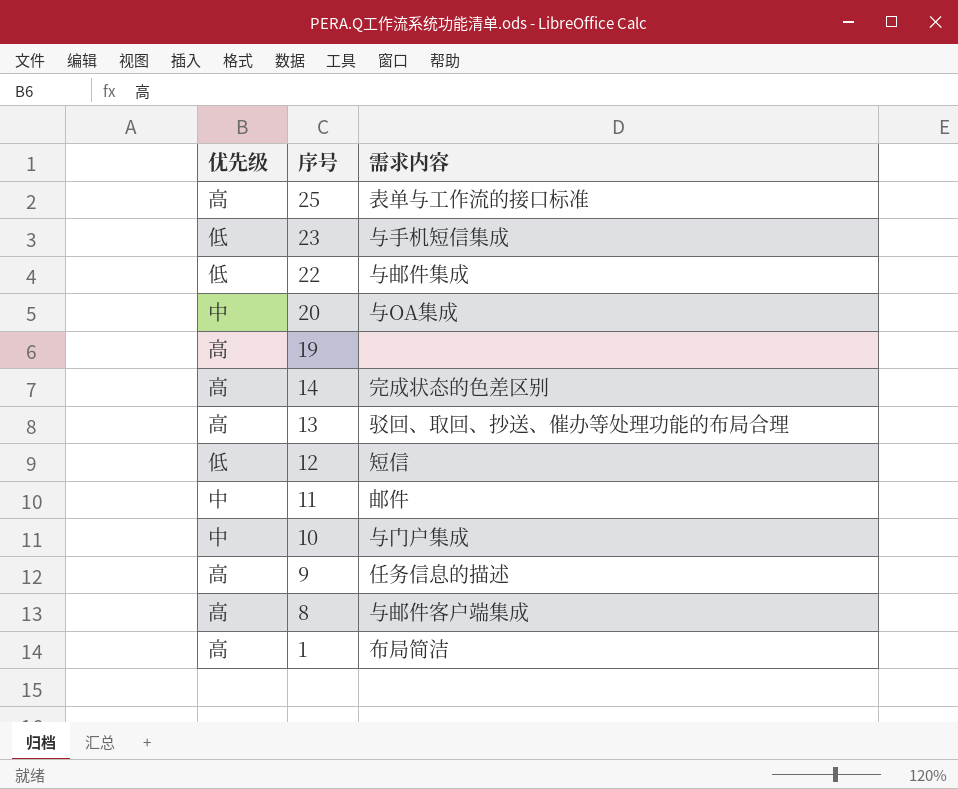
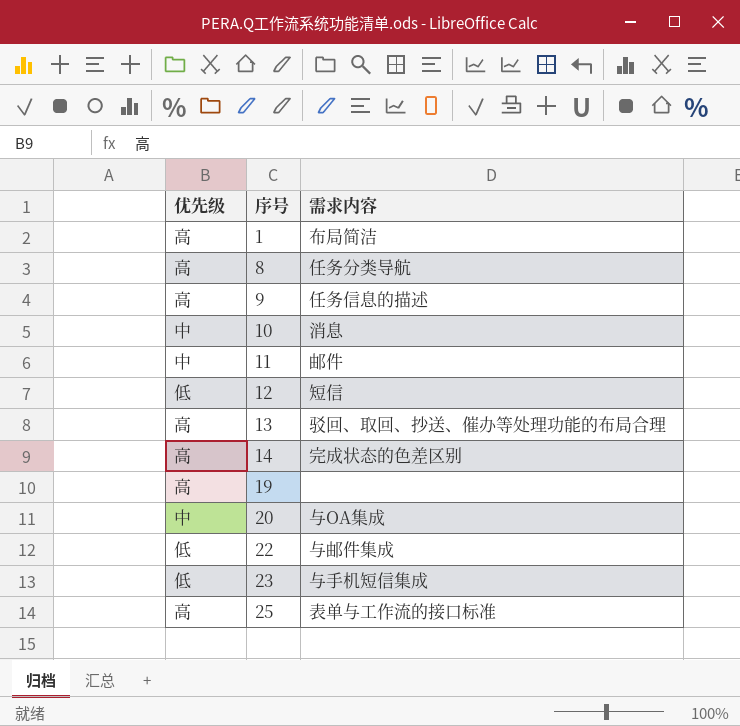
row order: 序号 descending -> 序号 ascending
8 | 需求内容: 与邮件客户端集成 -> 任务分类导航
10 | 需求内容: 与门户集成 -> 消息

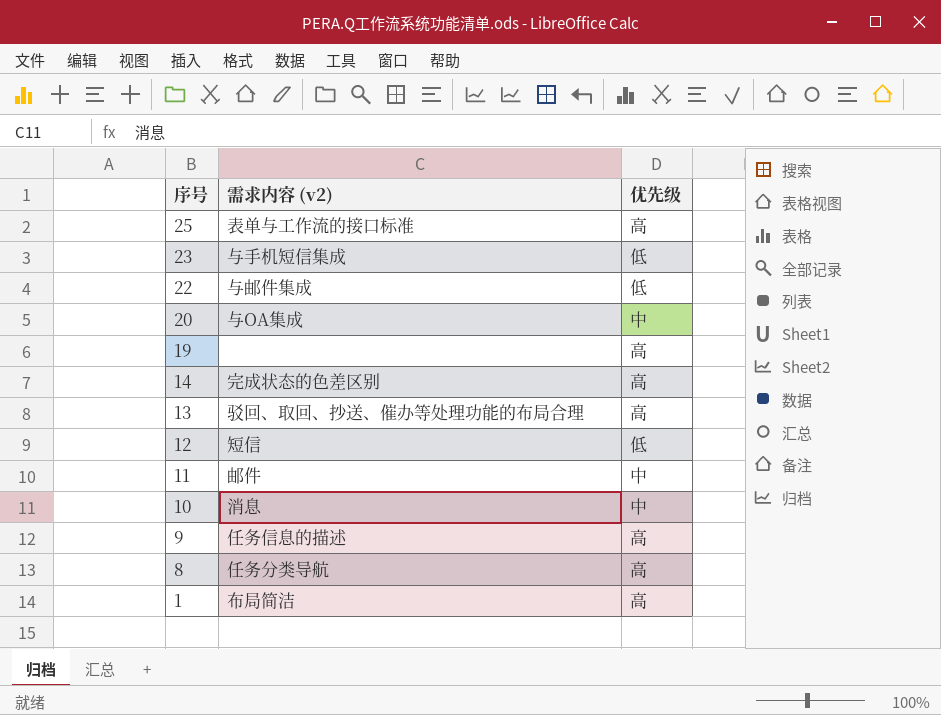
row order: 序号 ascending -> 序号 descending
column name: 需求内容 -> 需求内容 (v2)
column 优先级 | position: 1 -> 3

